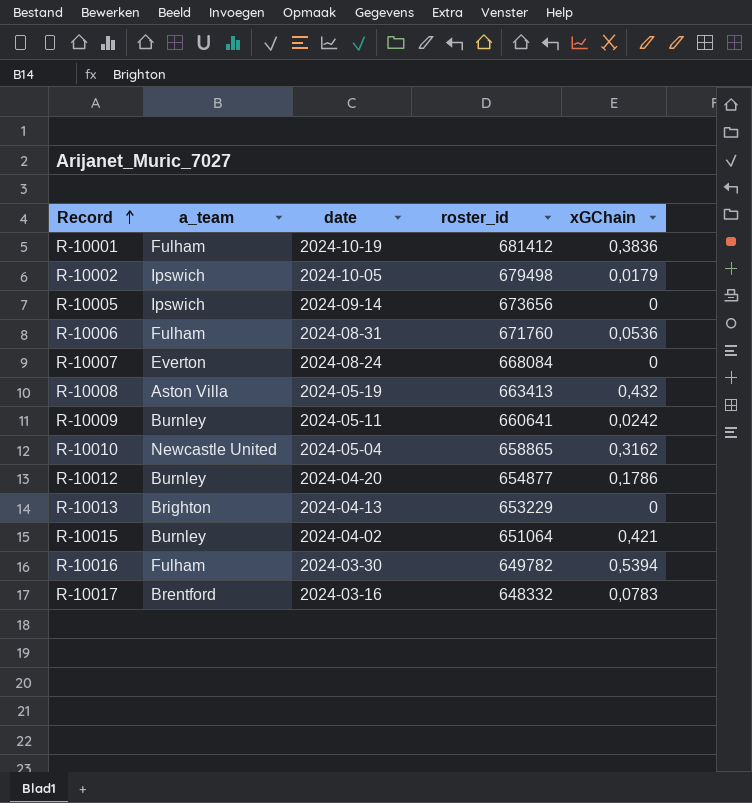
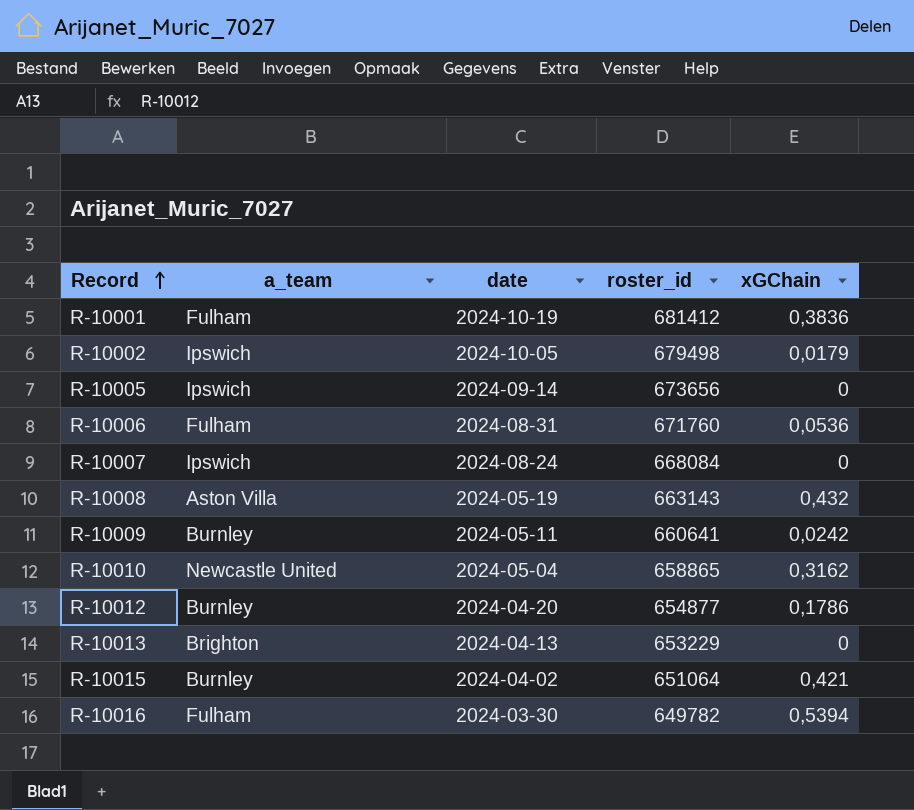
row R-10017: Brentford | 2024-03-16 | 648332 | 0,0783 -> none
R-10007 | a_team: Everton -> Ipswich
R-10008 | roster_id: 663413 -> 663143

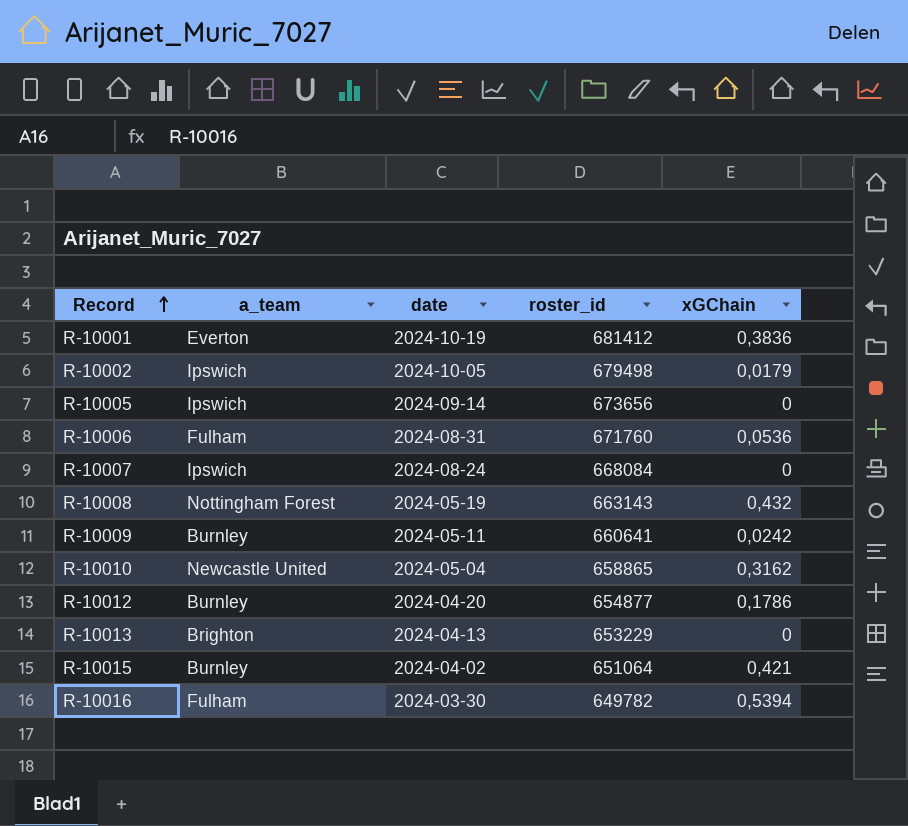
R-10001 | a_team: Fulham -> Everton
R-10008 | a_team: Aston Villa -> Nottingham Forest

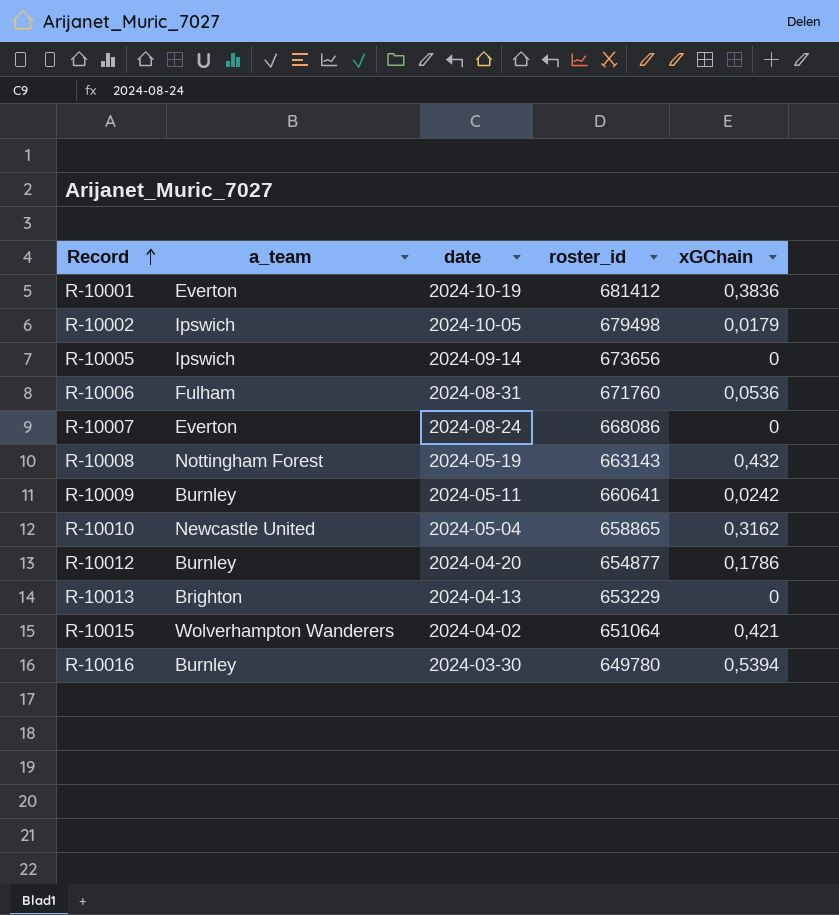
R-10007 | a_team: Ipswich -> Everton
R-10007 | roster_id: 668084 -> 668086
R-10015 | a_team: Burnley -> Wolverhampton Wanderers
R-10016 | a_team: Fulham -> Burnley
R-10016 | roster_id: 649782 -> 649780

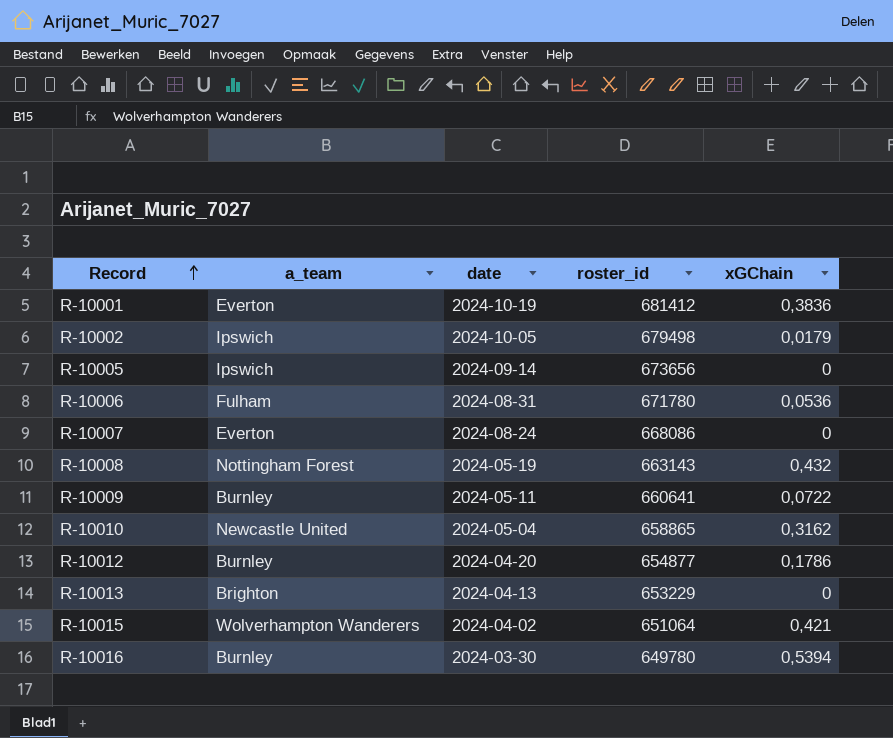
R-10006 | roster_id: 671760 -> 671780
R-10009 | xGChain: 0,0242 -> 0,0722

